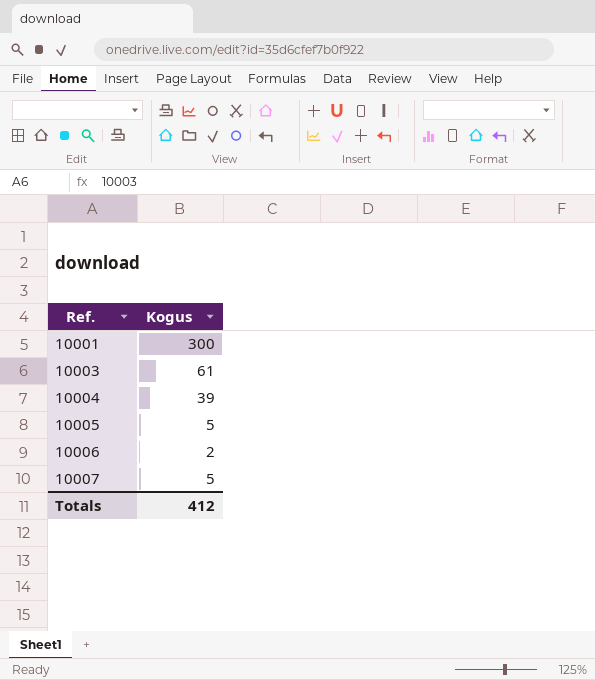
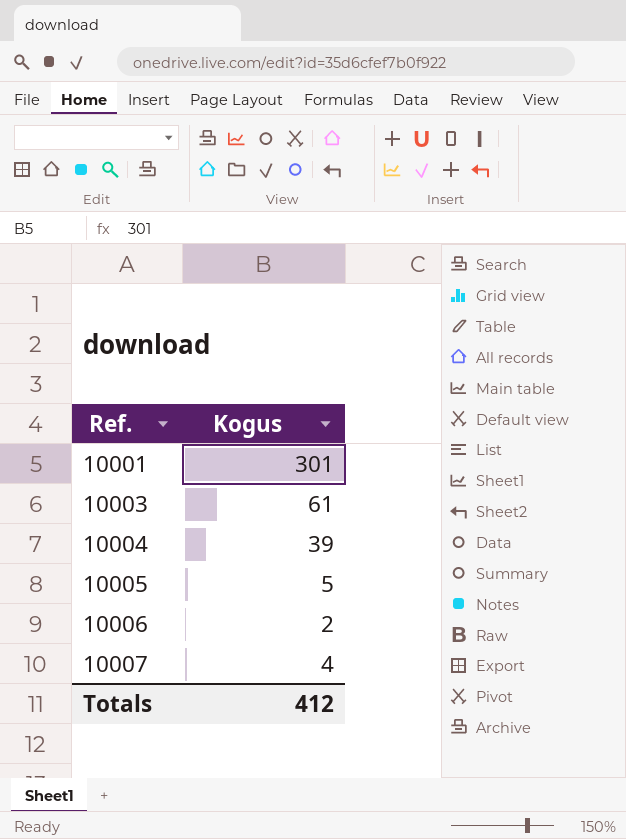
10001 | Kogus: 300 -> 301
10007 | Kogus: 5 -> 4

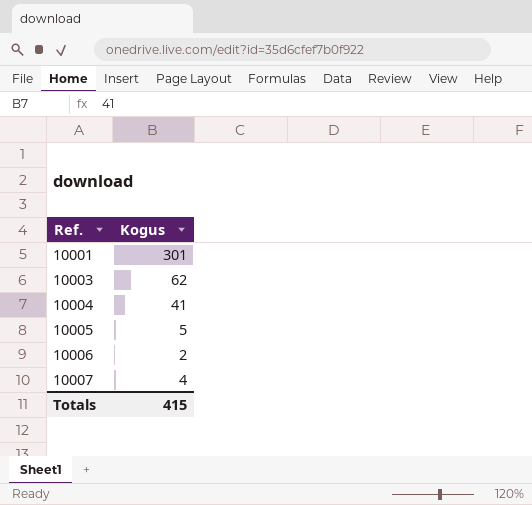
10003 | Kogus: 61 -> 62
10004 | Kogus: 39 -> 41
Totals | Kogus: 412 -> 415

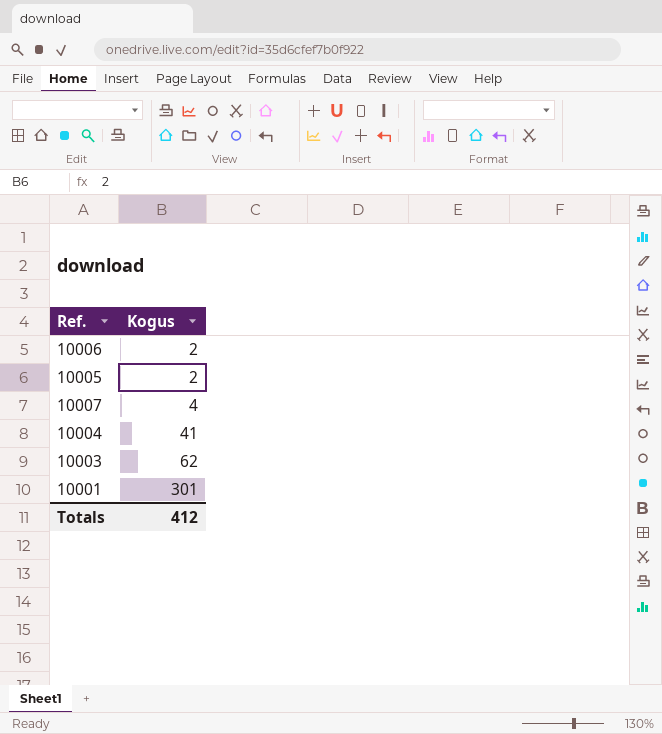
row order: Ref. ascending -> Kogus ascending
10005 | Kogus: 5 -> 2
Totals | Kogus: 415 -> 412

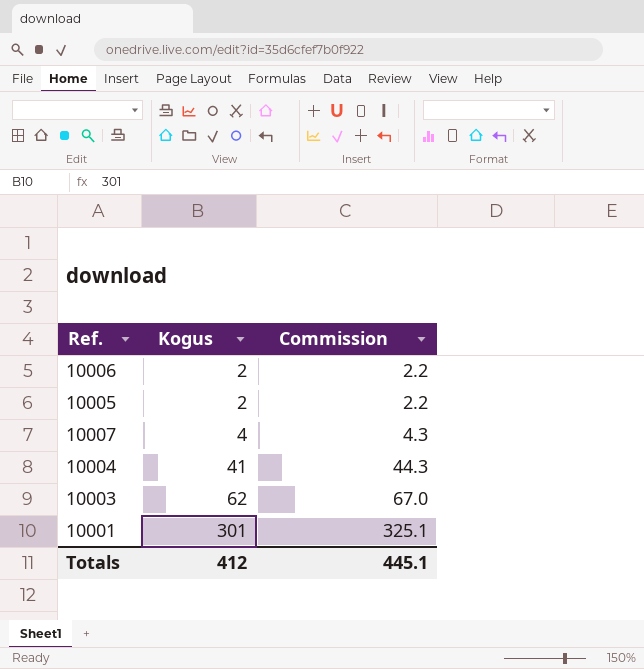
column Commission | formula: none -> [Kogus] * 1.08

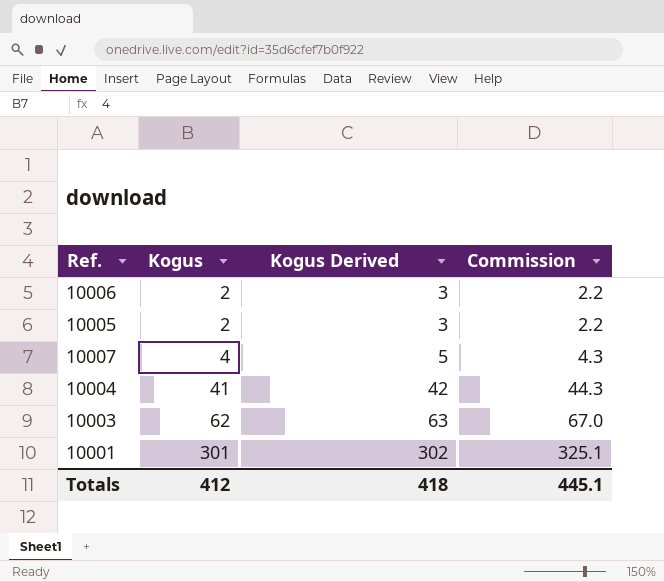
column Kogus Derived | formula: none -> [Kogus] + 1

